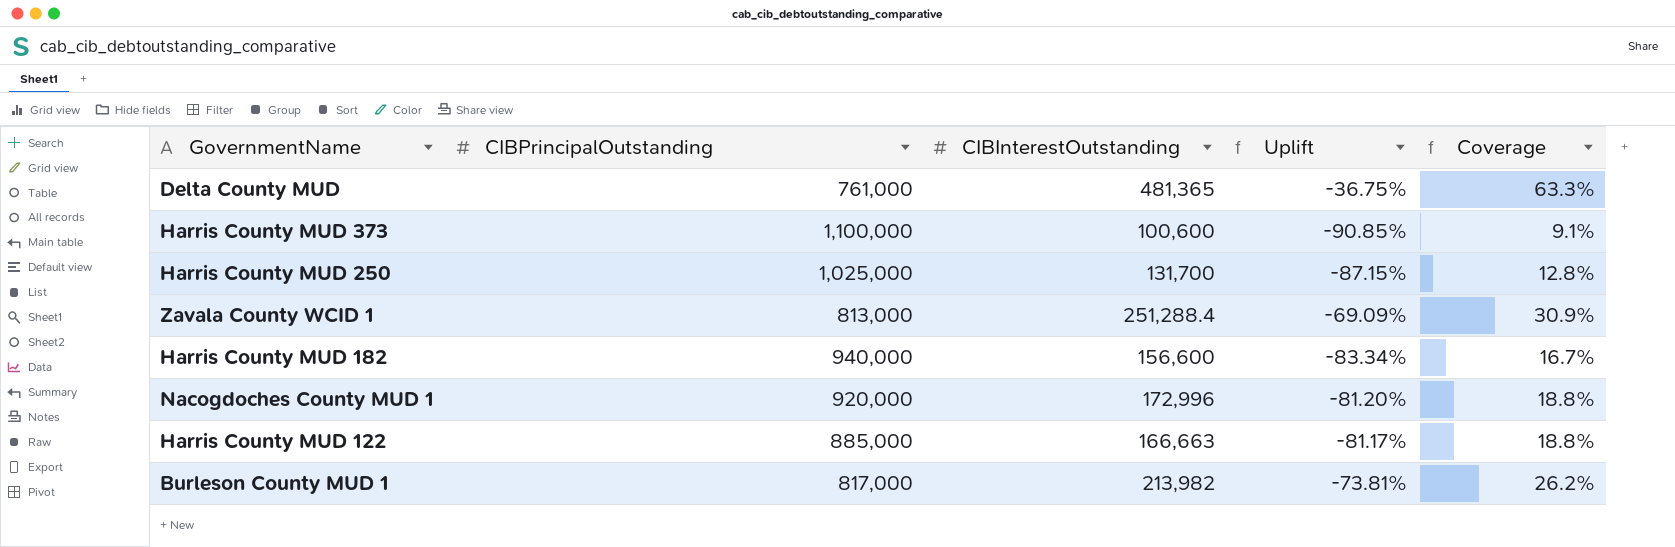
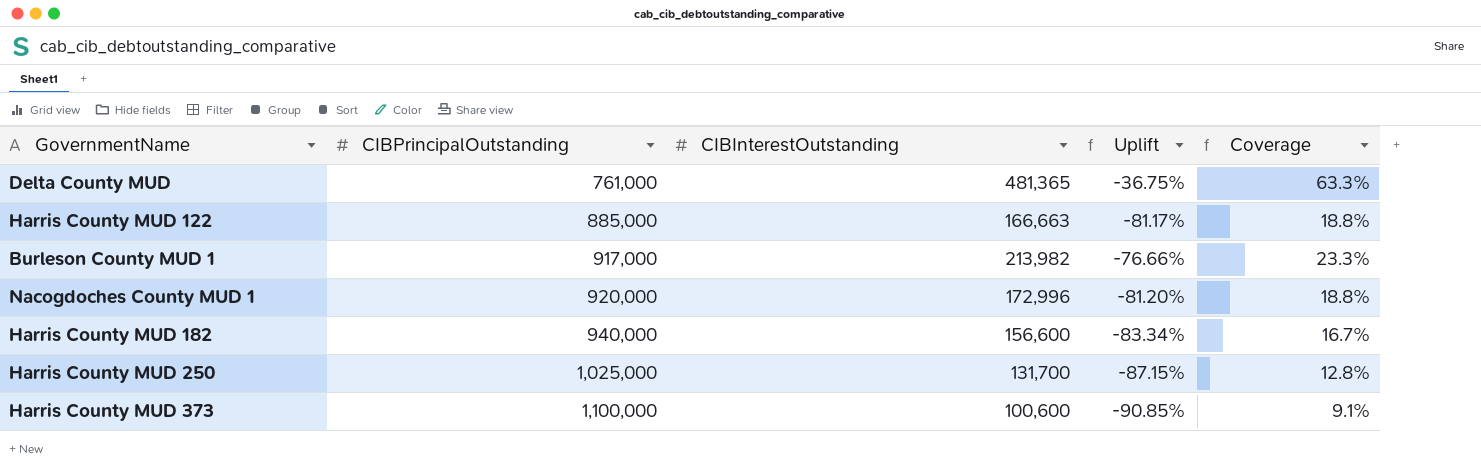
row order: none -> CIBPrincipalOutstanding ascending
row Zavala County WCID 1: 813,000 | 251,288.4 | -69.09% | 30.9% -> none
Burleson County MUD 1 | CIBPrincipalOutstanding: 817,000 -> 917,000
Burleson County MUD 1 | Uplift: -73.81% -> -76.66%
Burleson County MUD 1 | Coverage: 26.2% -> 23.3%

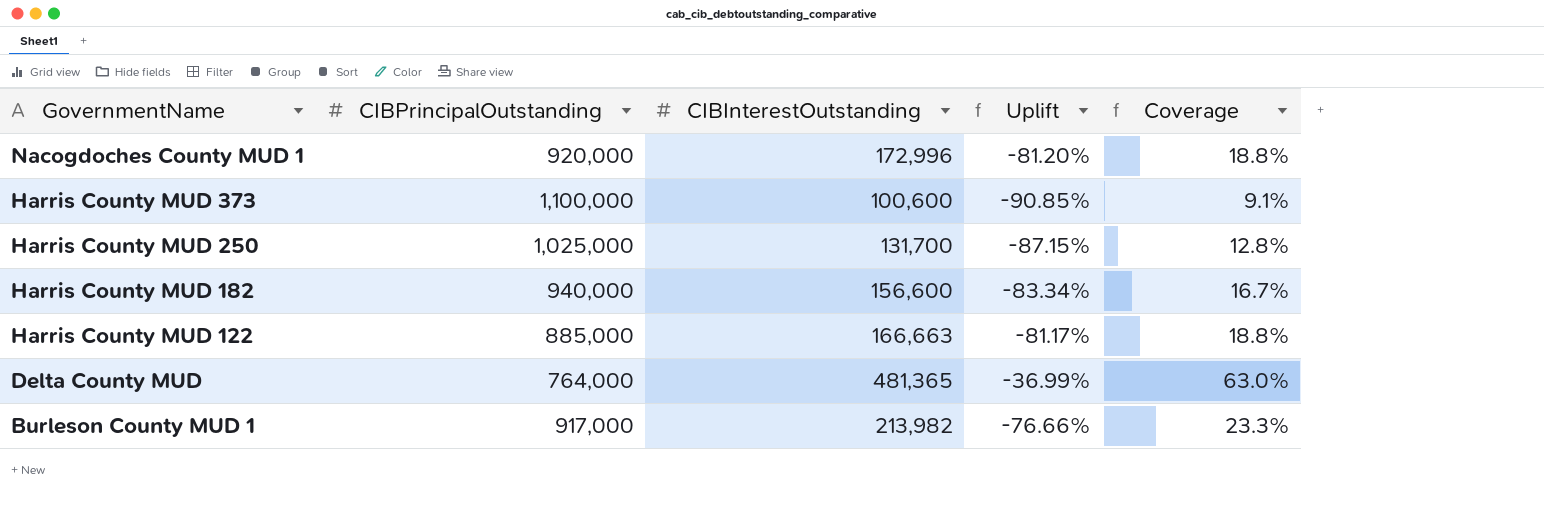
row order: CIBPrincipalOutstanding ascending -> GovernmentName descending
Delta County MUD | CIBPrincipalOutstanding: 761,000 -> 764,000
Delta County MUD | Uplift: -36.75% -> -36.99%
Delta County MUD | Coverage: 63.3% -> 63.0%

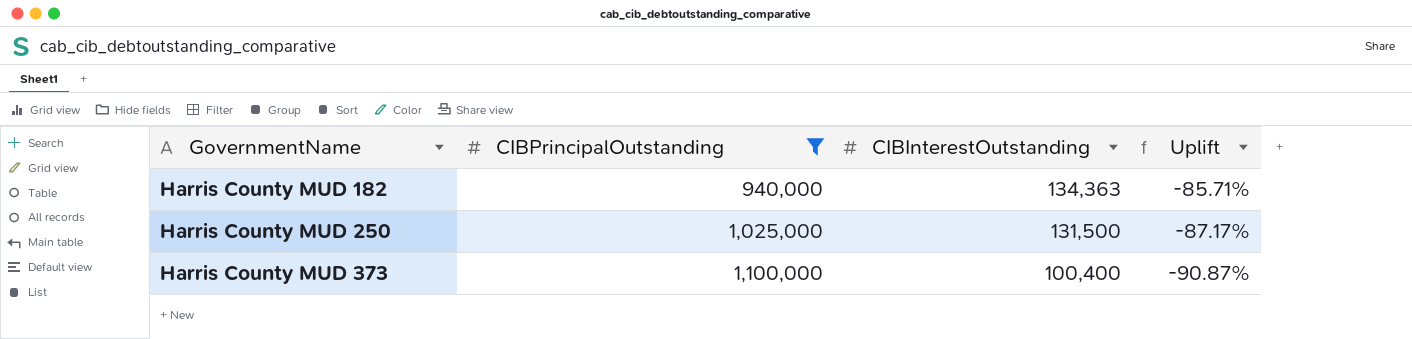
filter: none -> CIBPrincipalOutstanding >= 940,000
row order: GovernmentName descending -> GovernmentName ascending
column Coverage | formula: [CIBInterestOutstanding] / [CIBPrincipalOutstanding] -> none
Harris County MUD 182 | CIBInterestOutstanding: 156,600 -> 134,363
Harris County MUD 182 | Uplift: -83.34% -> -85.71%
Harris County MUD 250 | CIBInterestOutstanding: 131,700 -> 131,500
Harris County MUD 250 | Uplift: -87.15% -> -87.17%
Harris County MUD 373 | CIBInterestOutstanding: 100,600 -> 100,400
Harris County MUD 373 | Uplift: -90.85% -> -90.87%

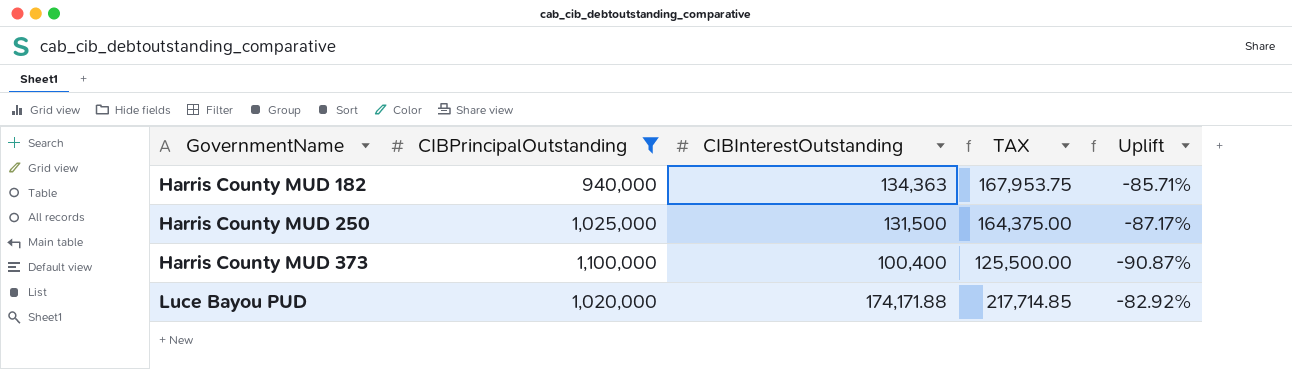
column TAX | formula: none -> [CIBInterestOutstanding] * 1.25
row Luce Bayou PUD: none -> 1,020,000 | 174,171.88 | 217,714.85 | -82.92%

